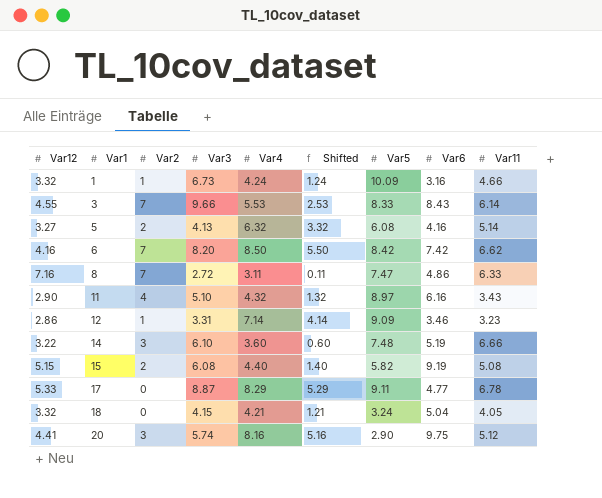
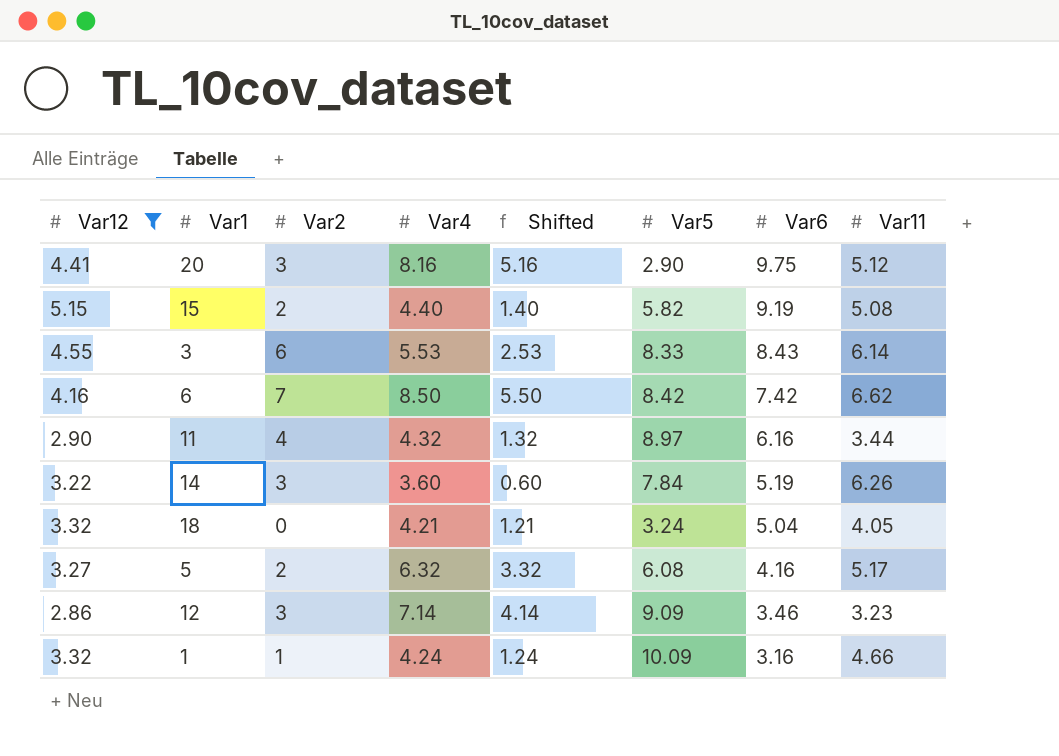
filter: none -> Var12 <= 5.15
row order: Var1 ascending -> Var6 descending
column Var3 | position: 4 -> none
3 | Var2: 7 -> 6
11 | Var11: 3.43 -> 3.44
14 | Var5: 7.48 -> 7.84
14 | Var11: 6.66 -> 6.26
5 | Var11: 5.14 -> 5.17
12 | Var2: 1 -> 3

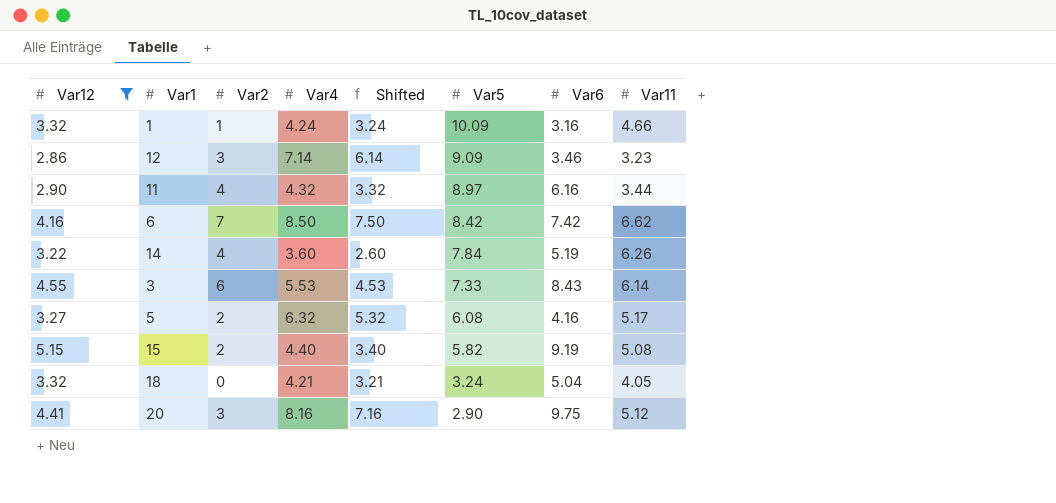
row order: Var6 descending -> Var5 descending
column Shifted | formula: [Var4] - 3 -> [Var4] - 1
14 | Var2: 3 -> 4
3 | Var5: 8.33 -> 7.33

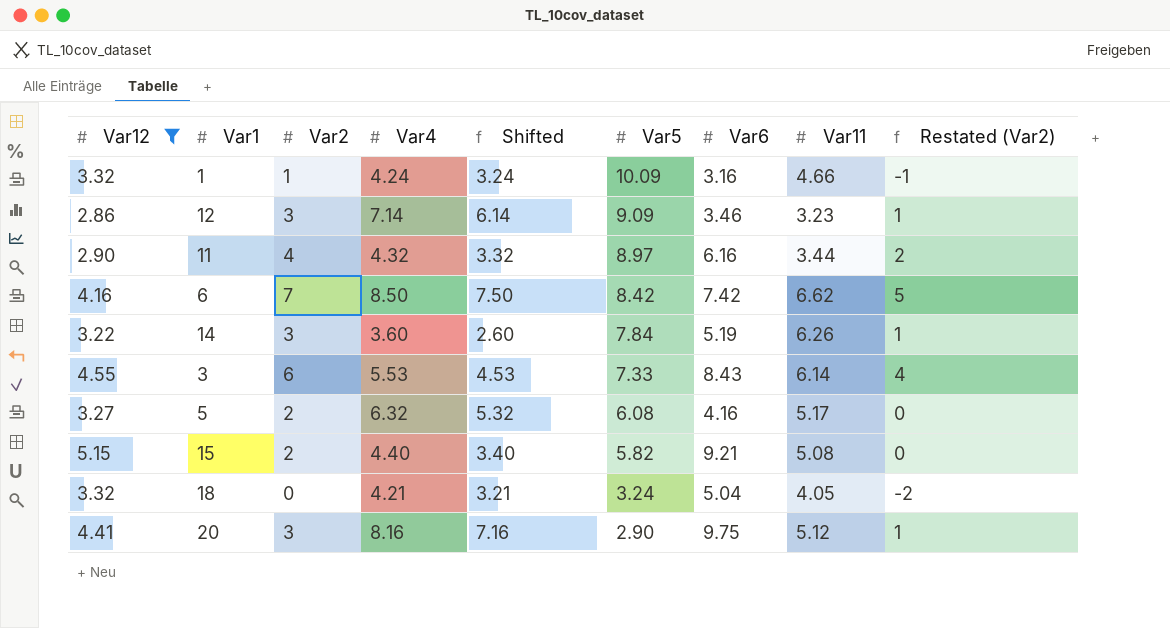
column Restated (Var2) | formula: none -> [Var2] - 2
14 | Var2: 4 -> 3
15 | Var6: 9.19 -> 9.21

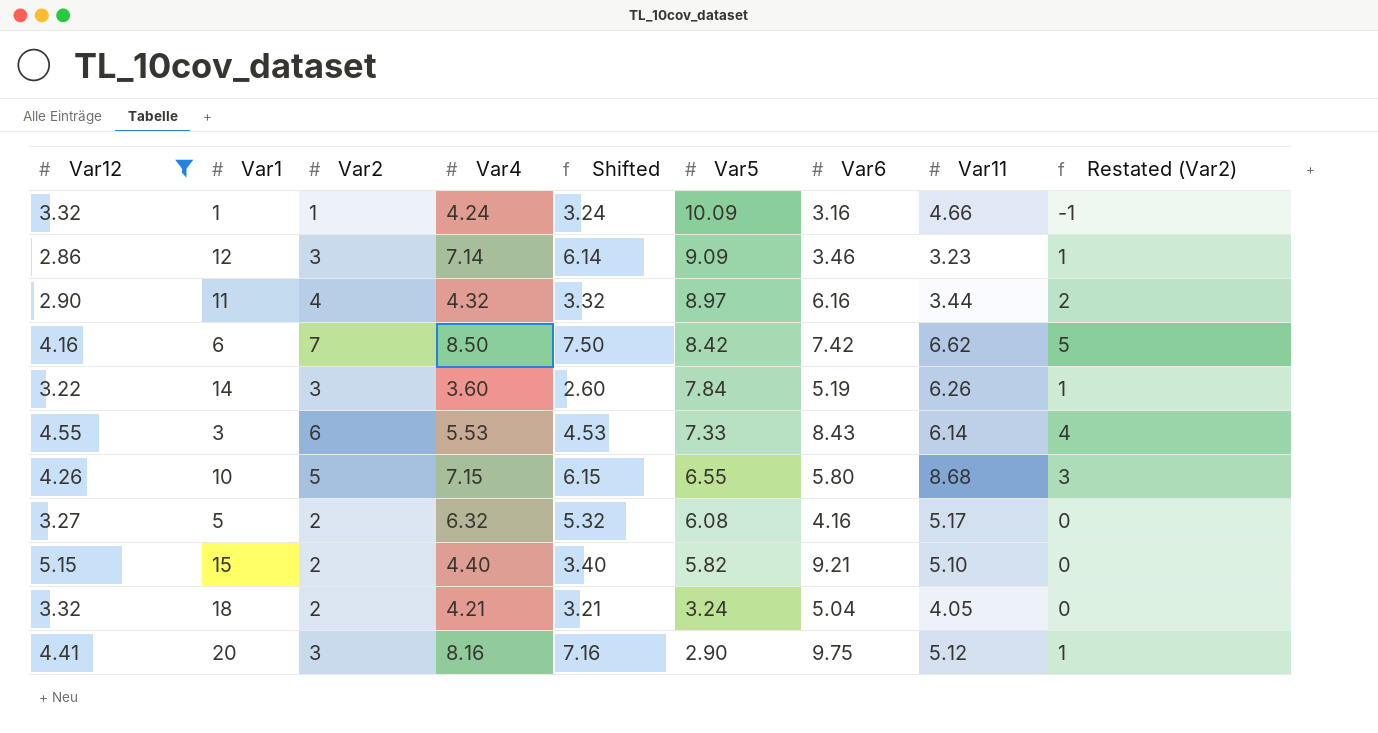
row 10: none -> 4.26 | 5 | 7.15 | 6.15 | 6.55 | 5.80 | 8.68 | 3
15 | Var11: 5.08 -> 5.10
18 | Var2: 0 -> 2
18 | Restated (Var2): -2 -> 0

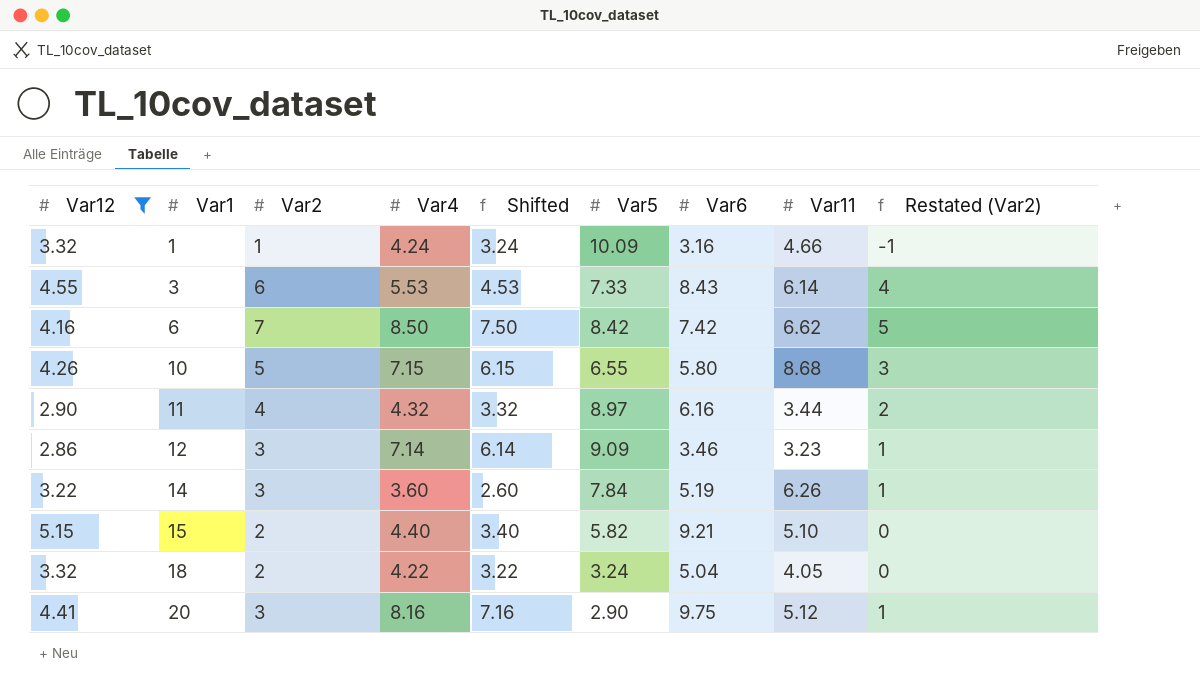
row order: Var5 descending -> Var1 ascending
row 5: 3.27 | 2 | 6.32 | 5.32 | 6.08 | 4.16 | 5.17 | 0 -> none
18 | Var4: 4.21 -> 4.22
18 | Shifted: 3.21 -> 3.22

